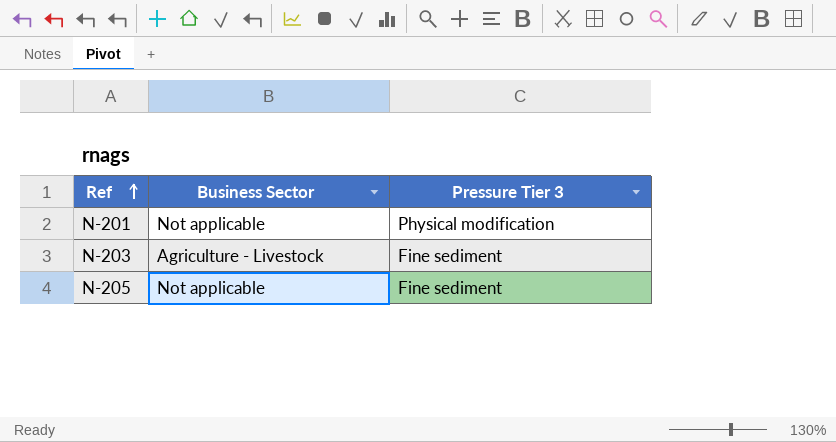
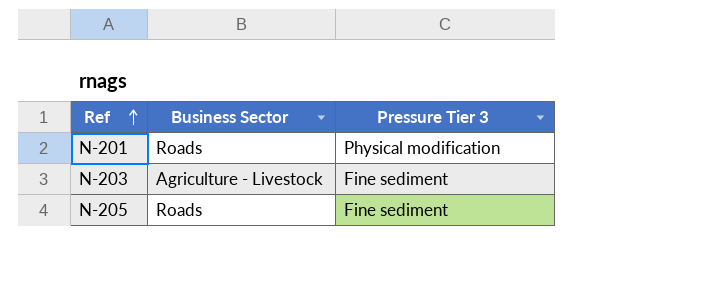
N-201 | Business Sector: Not applicable -> Roads
N-205 | Business Sector: Not applicable -> Roads

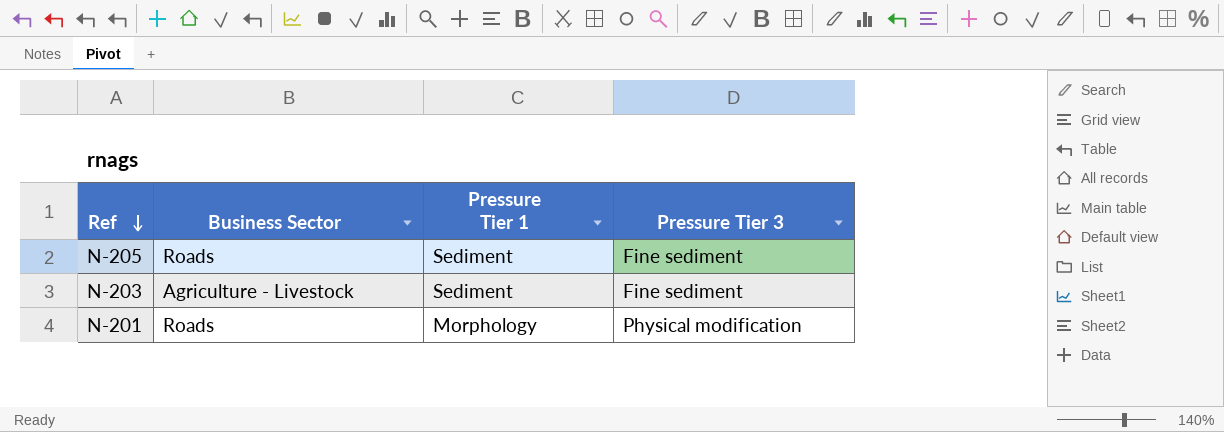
row order: Ref ascending -> Ref descending
column Pressure Tier 1 | position: none -> 3

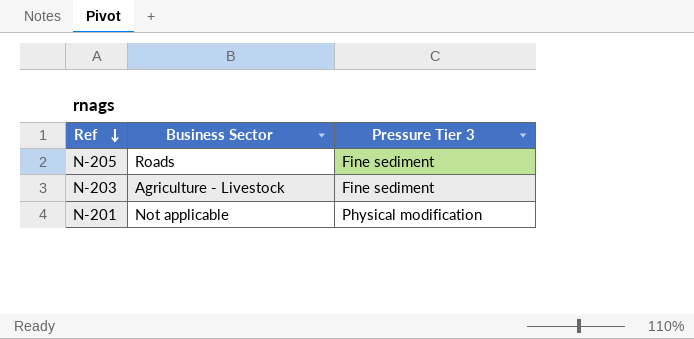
column Pressure Tier 1 | position: 3 -> none
N-201 | Business Sector: Roads -> Not applicable

